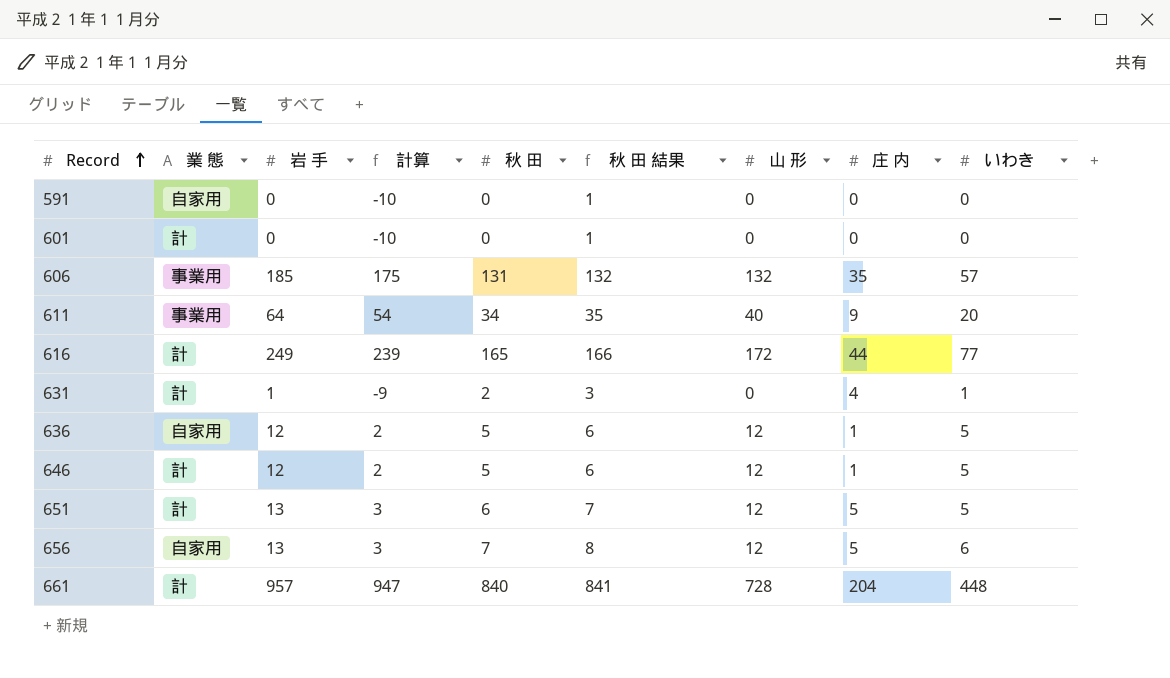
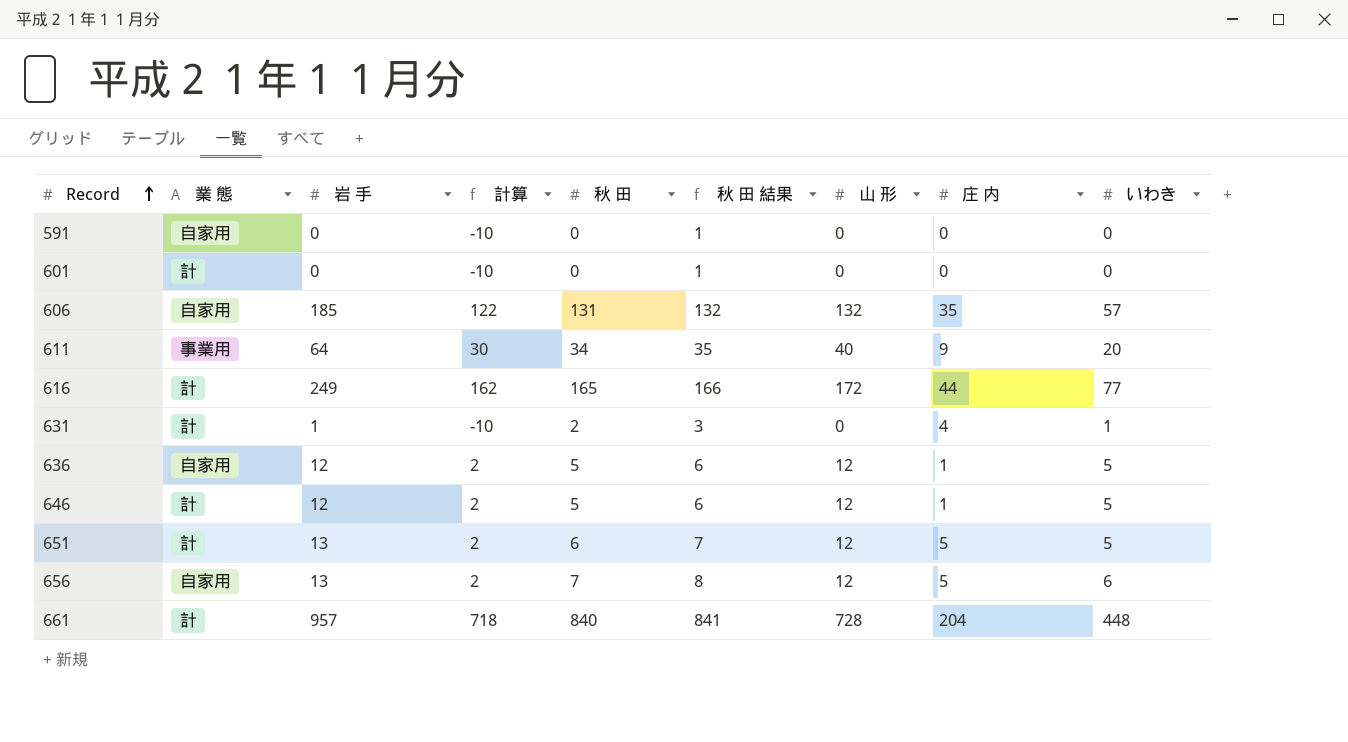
column 計算 | formula: [岩 手] - 10 -> [山 形] - 10
606 | 業 態: 事業用 -> 自家用

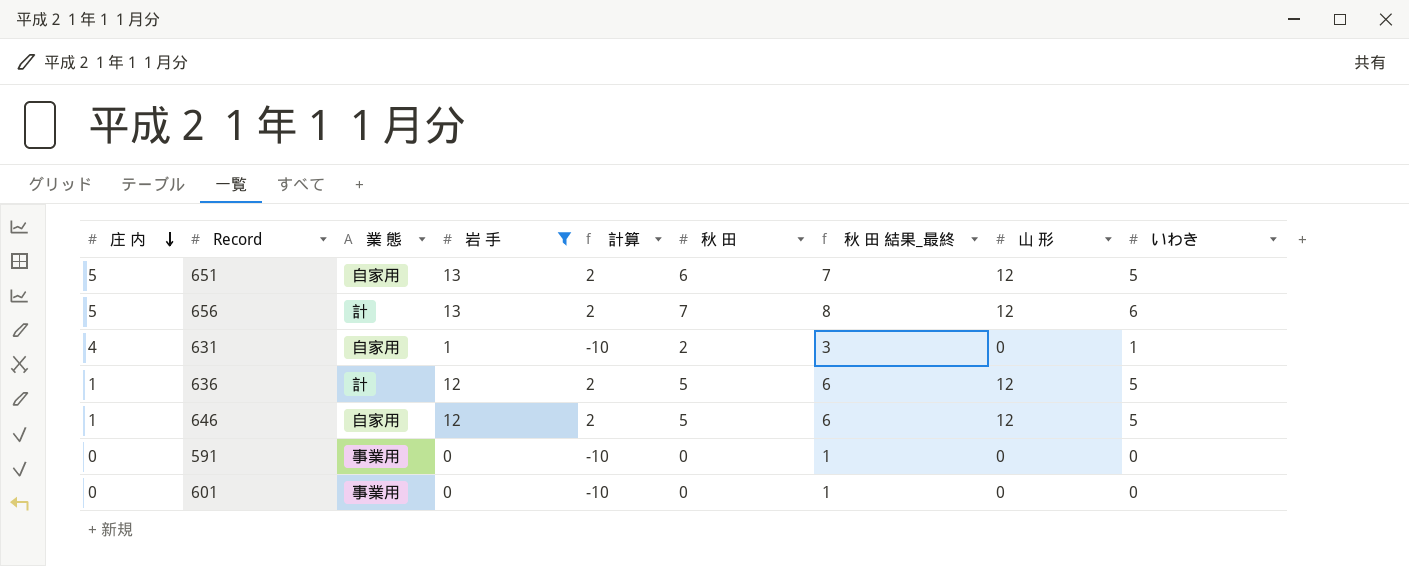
filter: none -> 岩 手 <= 13
row order: Record ascending -> 庄 内 descending
column 庄 内 | position: 8 -> 1
column name: 秋 田 結果 -> 秋 田 結果_最終
651 | 業 態: 計 -> 自家用
656 | 業 態: 自家用 -> 計
631 | 業 態: 計 -> 自家用
636 | 業 態: 自家用 -> 計
646 | 業 態: 計 -> 自家用
591 | 業 態: 自家用 -> 事業用
601 | 業 態: 計 -> 事業用

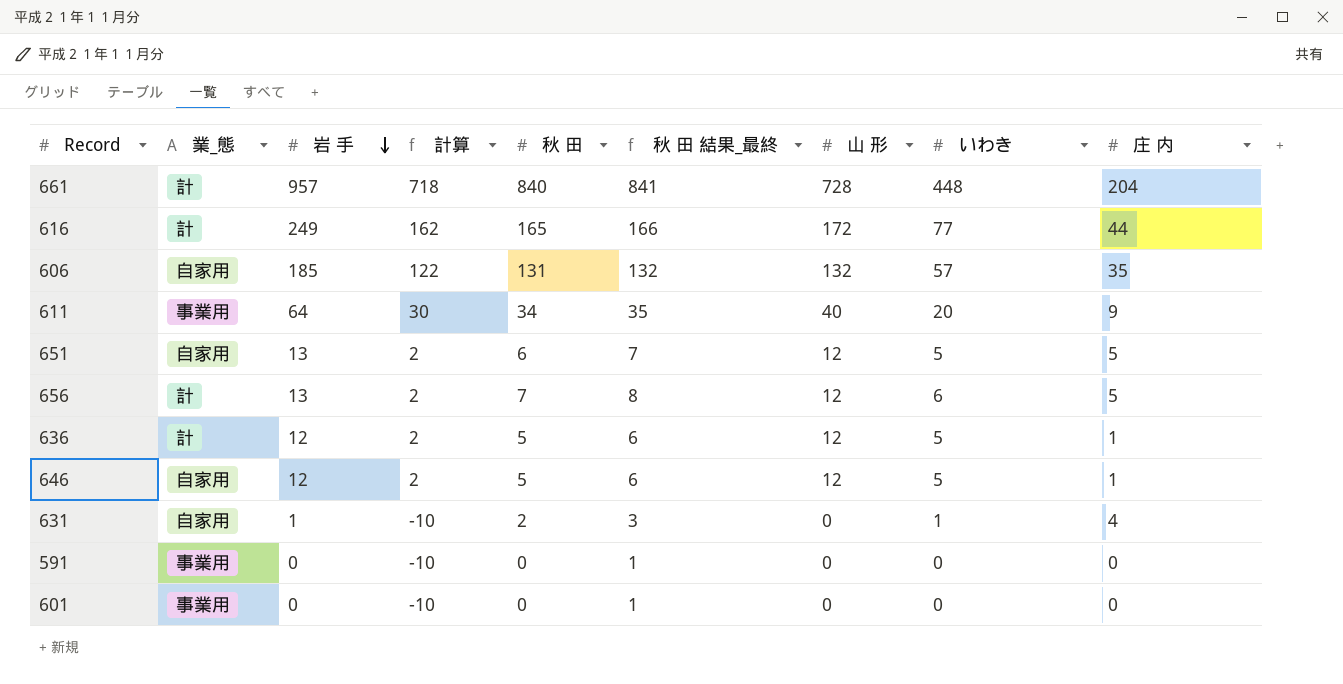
filter: 岩 手 <= 13 -> none
row order: 庄 内 descending -> 岩 手 descending
column name: 業 態 -> 業_態
column 庄 内 | position: 1 -> 9

